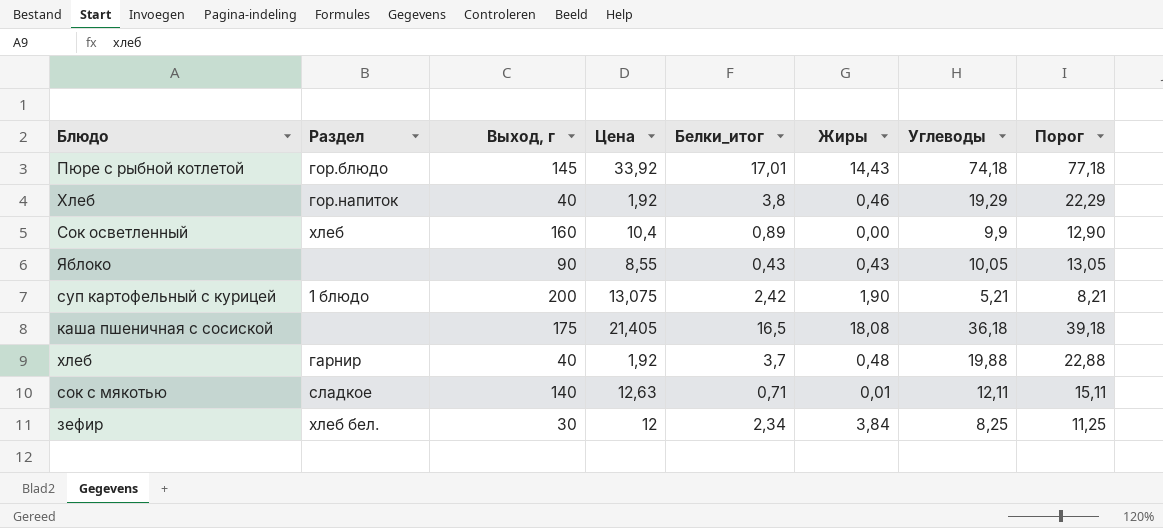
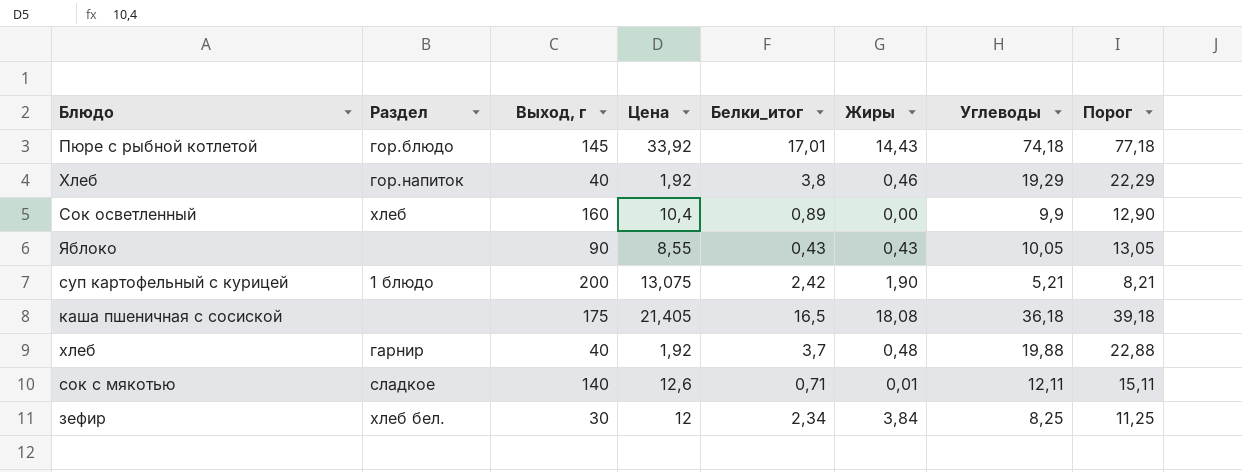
сок с мякотью | Цена: 12,63 -> 12,6

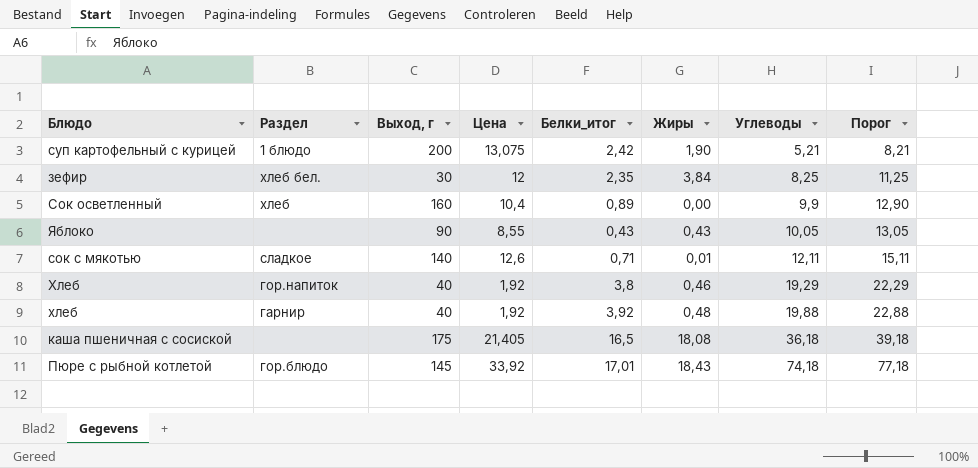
row order: none -> Углеводы ascending
зефир | Белки_итог: 2,34 -> 2,35
хлеб | Белки_итог: 3,7 -> 3,92
Пюре с рыбной котлетой | Жиры: 14,43 -> 18,43

